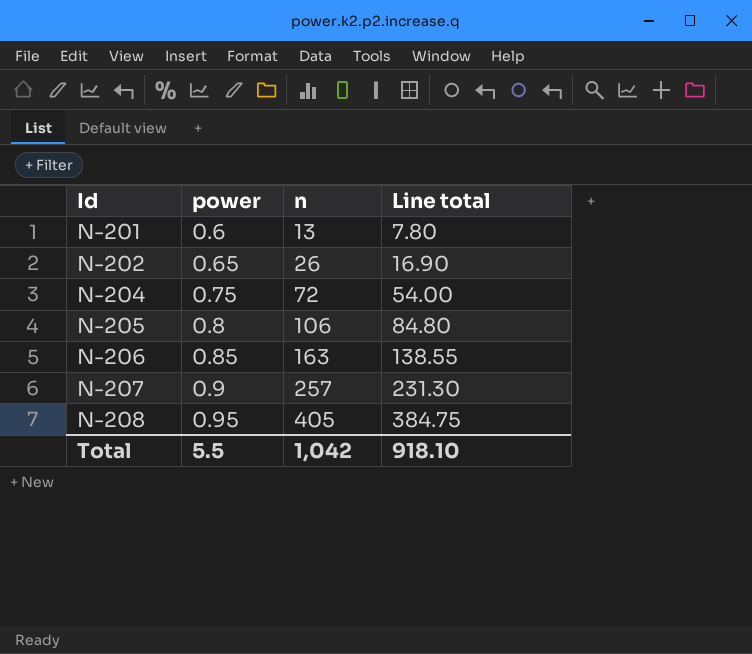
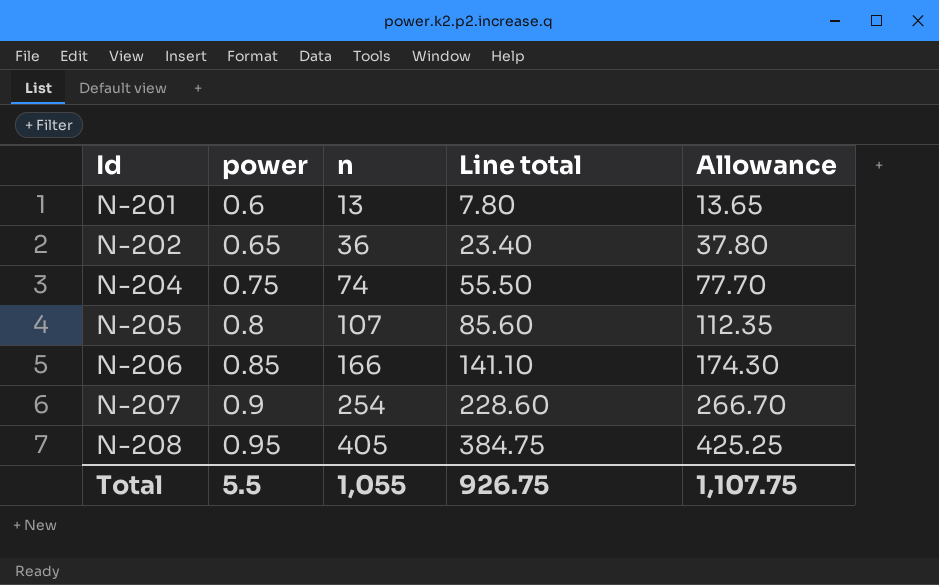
column Allowance | formula: none -> [n] * 1.05
N-202 | n: 26 -> 36
N-202 | Line total: 16.90 -> 23.40
N-204 | n: 72 -> 74
N-204 | Line total: 54.00 -> 55.50
N-205 | n: 106 -> 107
N-205 | Line total: 84.80 -> 85.60
N-206 | n: 163 -> 166
N-206 | Line total: 138.55 -> 141.10
N-207 | n: 257 -> 254
N-207 | Line total: 231.30 -> 228.60
Total | n: 1,042 -> 1,055
Total | Line total: 918.10 -> 926.75

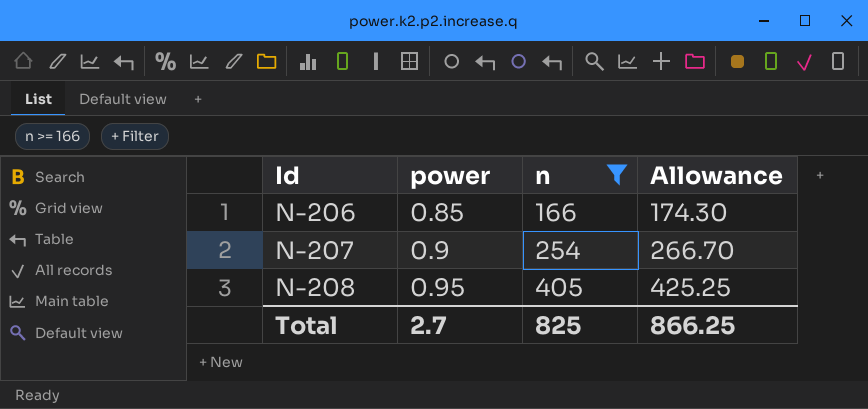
filter: none -> n >= 166
column Line total | formula: [power] * [n] -> none
Total | power: 5.5 -> 2.7
Total | n: 1,055 -> 825
Total | Allowance: 1,107.75 -> 866.25

